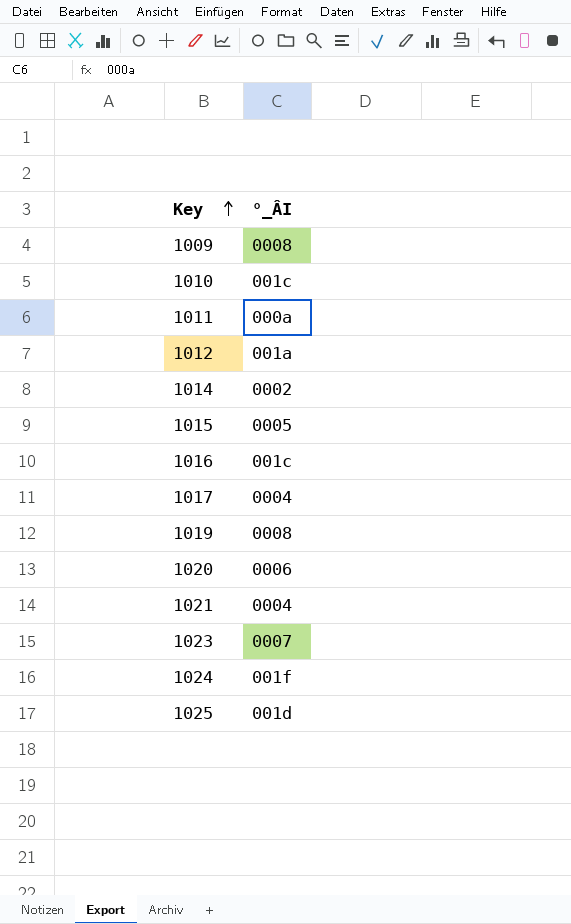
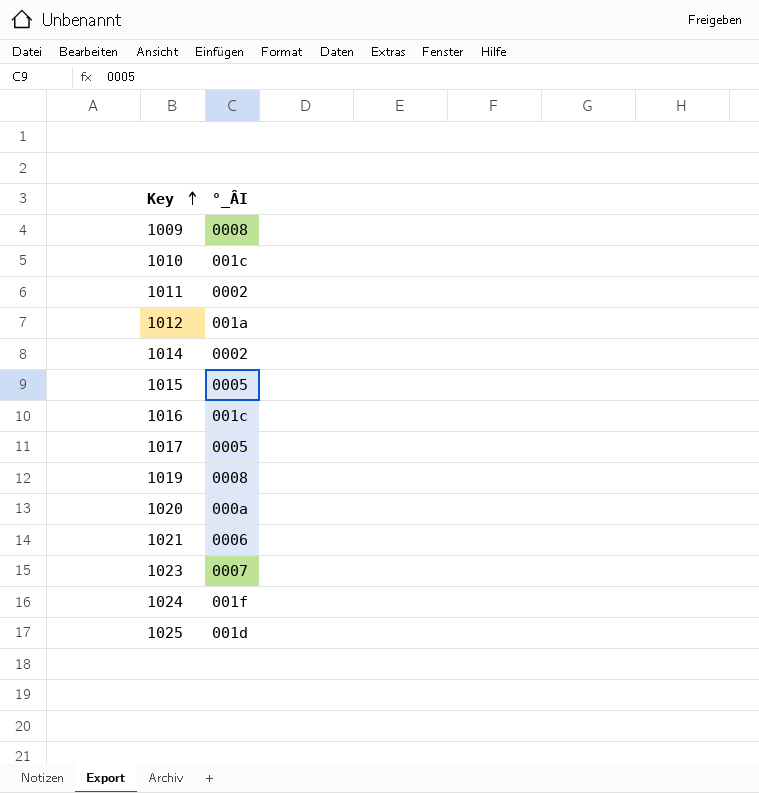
1011 | °_ÂI: 000a -> 0002
1017 | °_ÂI: 0004 -> 0005
1020 | °_ÂI: 0006 -> 000a
1021 | °_ÂI: 0004 -> 0006

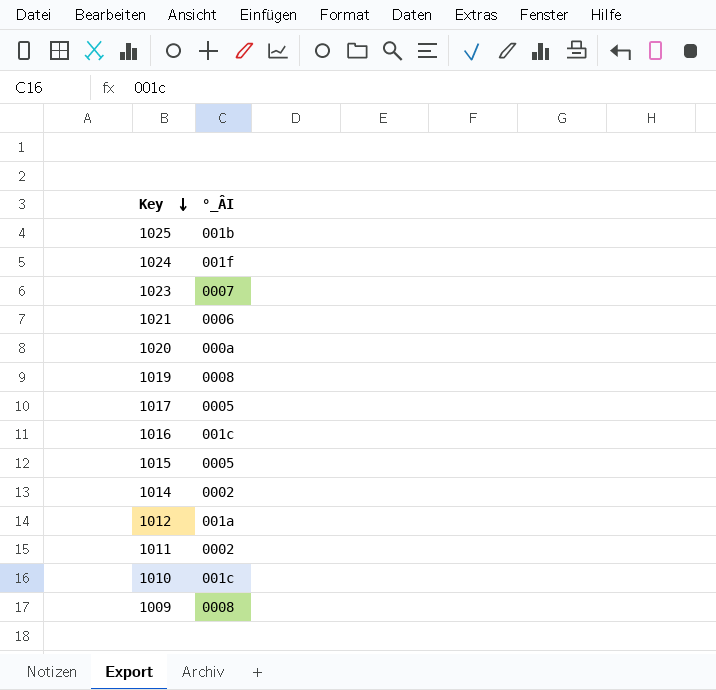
row order: Key ascending -> Key descending
1025 | °_ÂI: 001d -> 001b

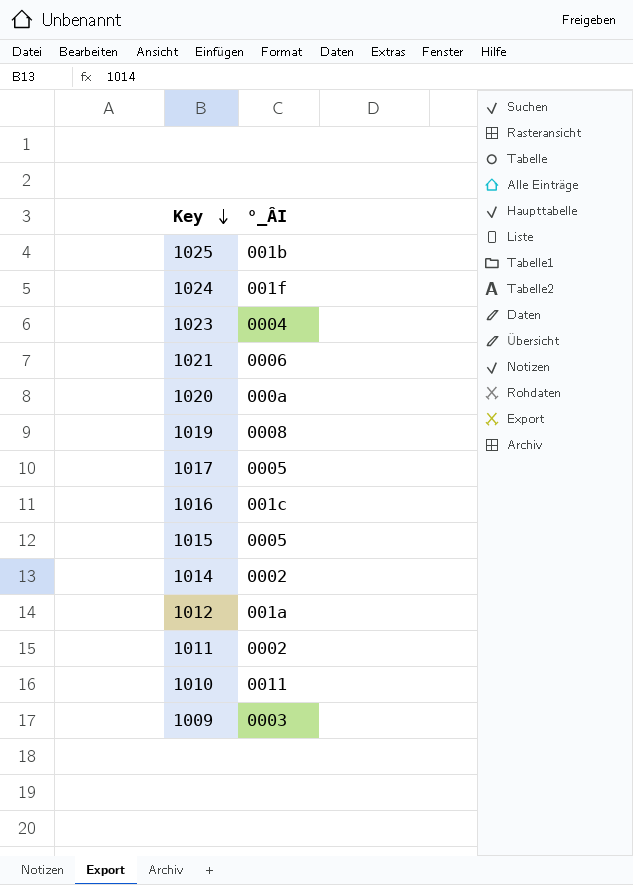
1023 | °_ÂI: 0007 -> 0004
1010 | °_ÂI: 001c -> 0011
1009 | °_ÂI: 0008 -> 0003

